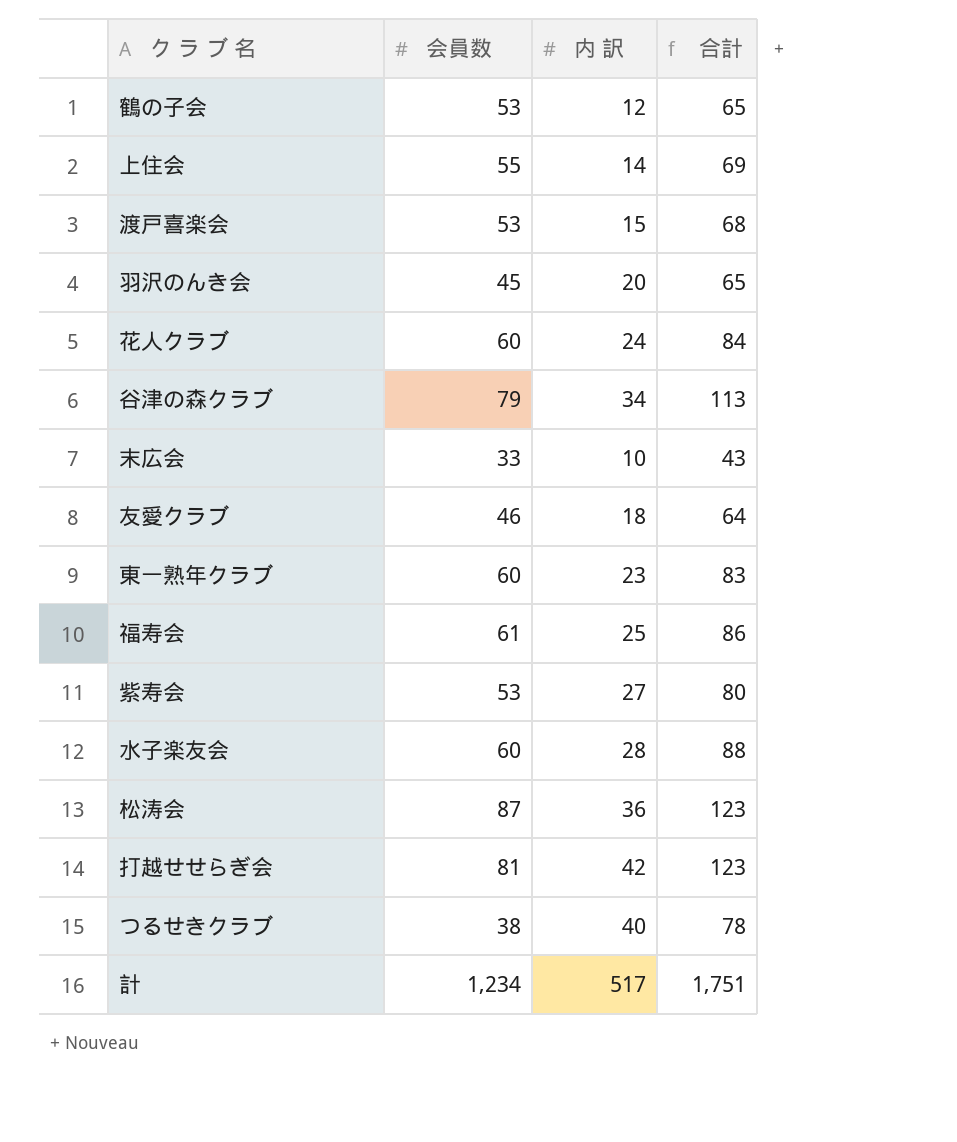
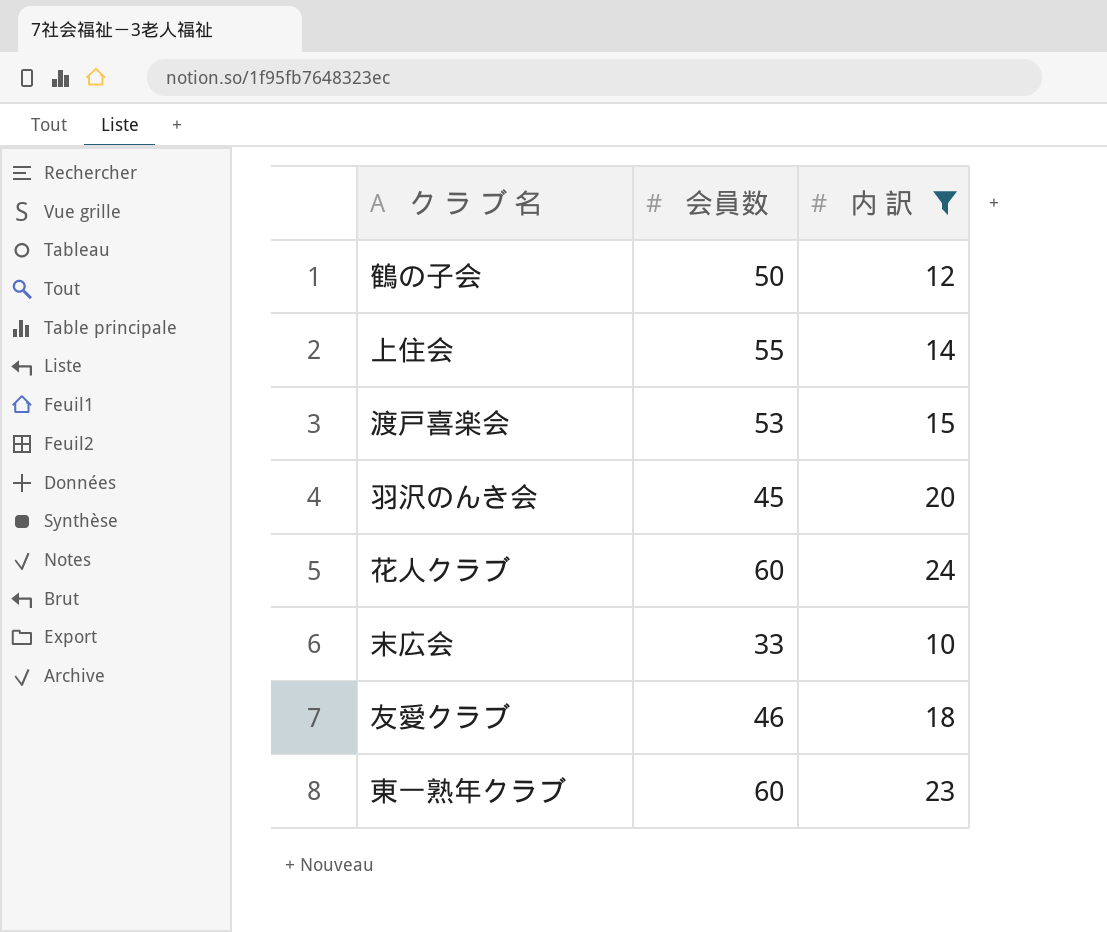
filter: none -> 内 訳 <= 24
column 合計 | formula: [会員数] + [内 訳] -> none
鶴の子会 | 会員数: 53 -> 50

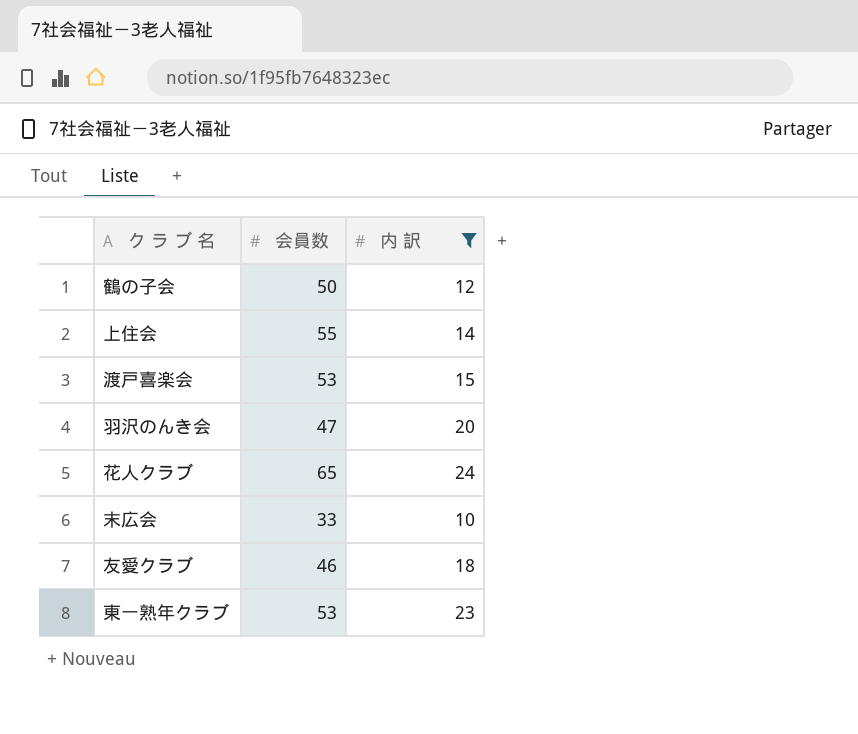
羽沢のんき会 | 会員数: 45 -> 47
花人クラブ | 会員数: 60 -> 65
東一熟年クラブ | 会員数: 60 -> 53

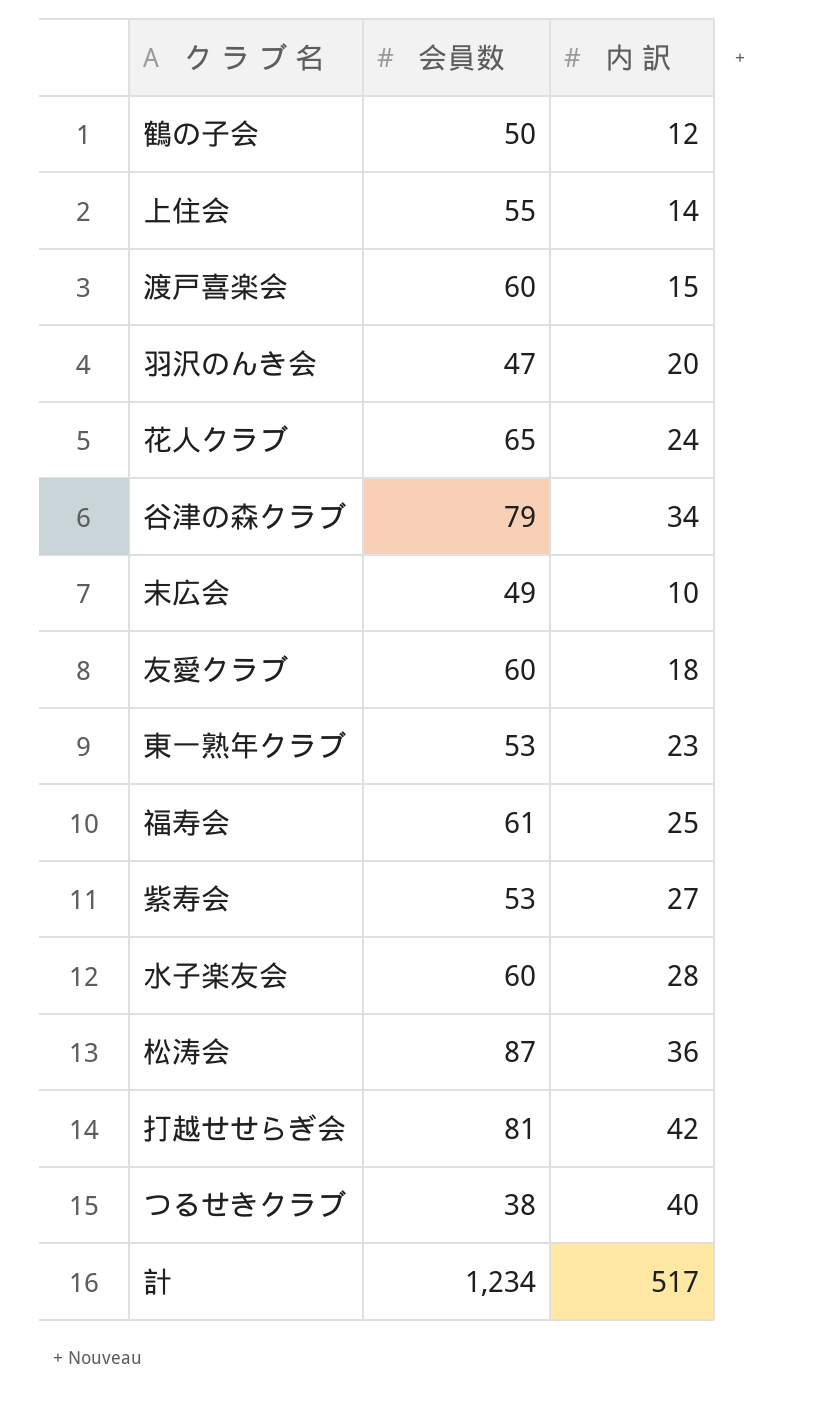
filter: 内 訳 <= 24 -> none
渡戸喜楽会 | 会員数: 53 -> 60
末広会 | 会員数: 33 -> 49
友愛クラブ | 会員数: 46 -> 60

